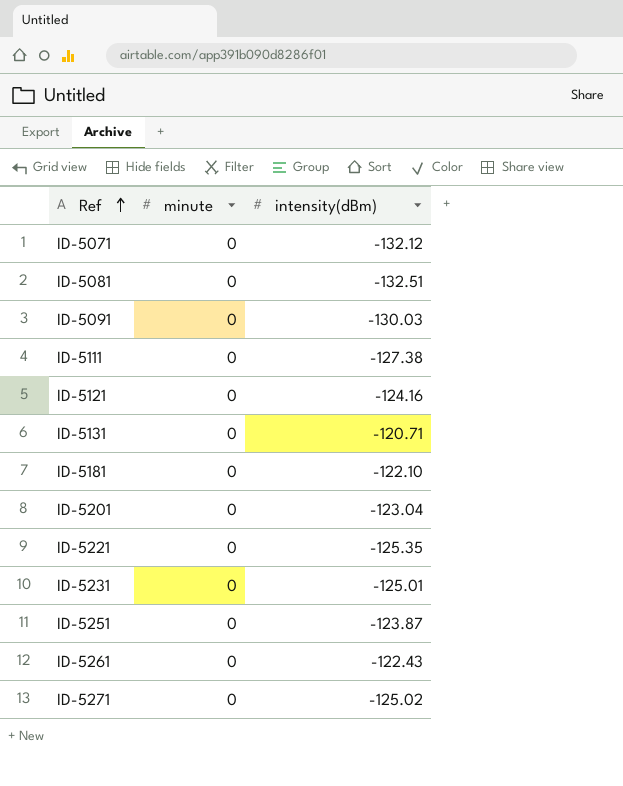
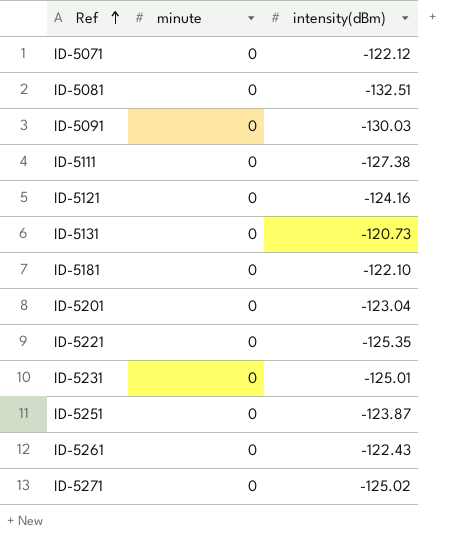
ID-5071 | intensity(dBm): -132.12 -> -122.12
ID-5131 | intensity(dBm): -120.71 -> -120.73

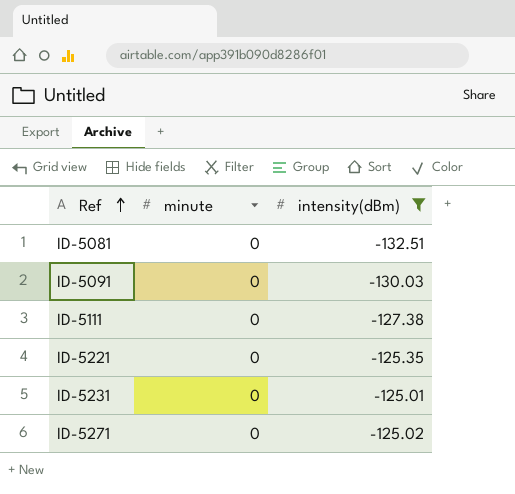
filter: none -> intensity(dBm) <= -125.01

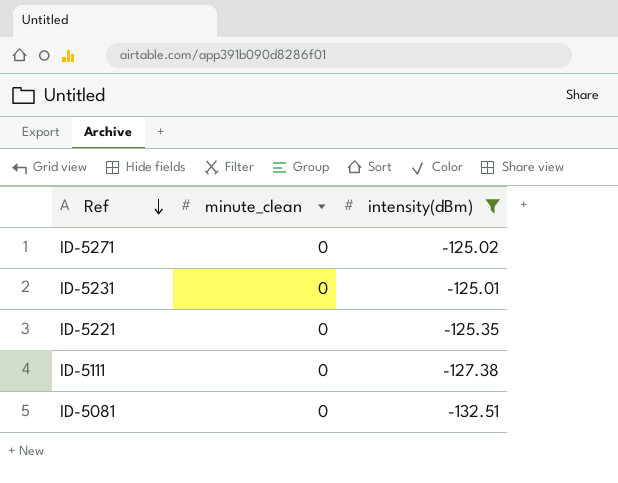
row order: Ref ascending -> Ref descending
column name: minute -> minute_clean
row ID-5091: 0 | -130.03 -> none

